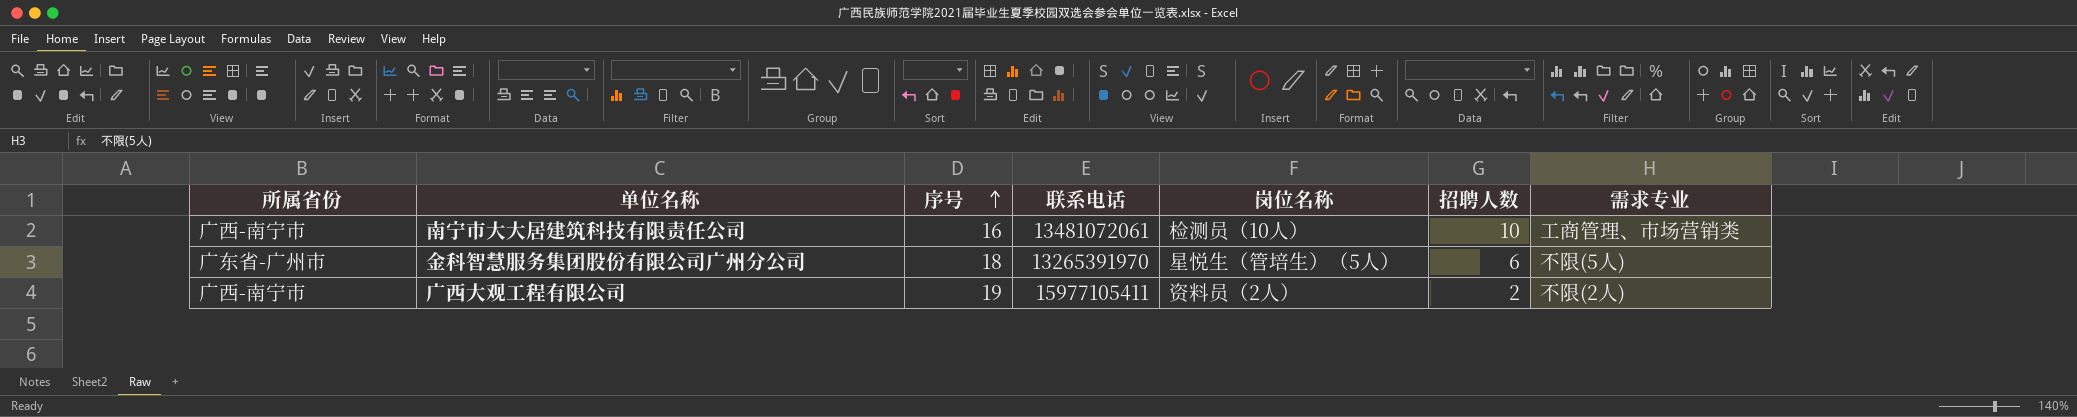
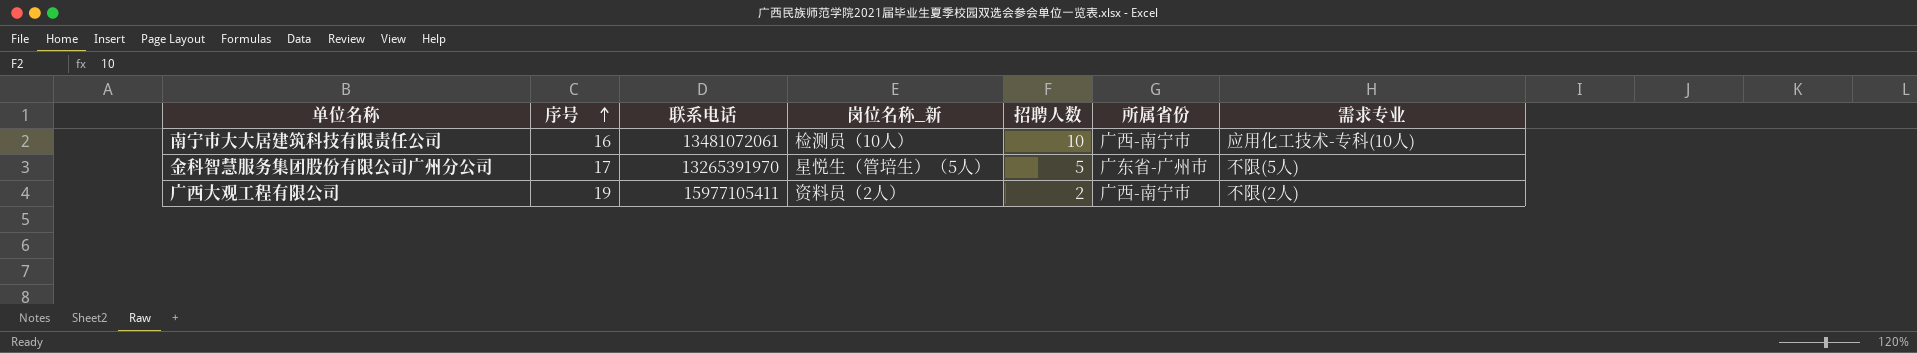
column name: 岗位名称 -> 岗位名称_新
column 所属省份 | position: 1 -> 6
南宁市大大居建筑科技有限责任公司 | 需求专业: 工商管理、市场营销类 -> 应用化工技术-专科(10人)
金科智慧服务集团股份有限公司广州分公司 | 序号: 18 -> 17
金科智慧服务集团股份有限公司广州分公司 | 招聘人数: 6 -> 5

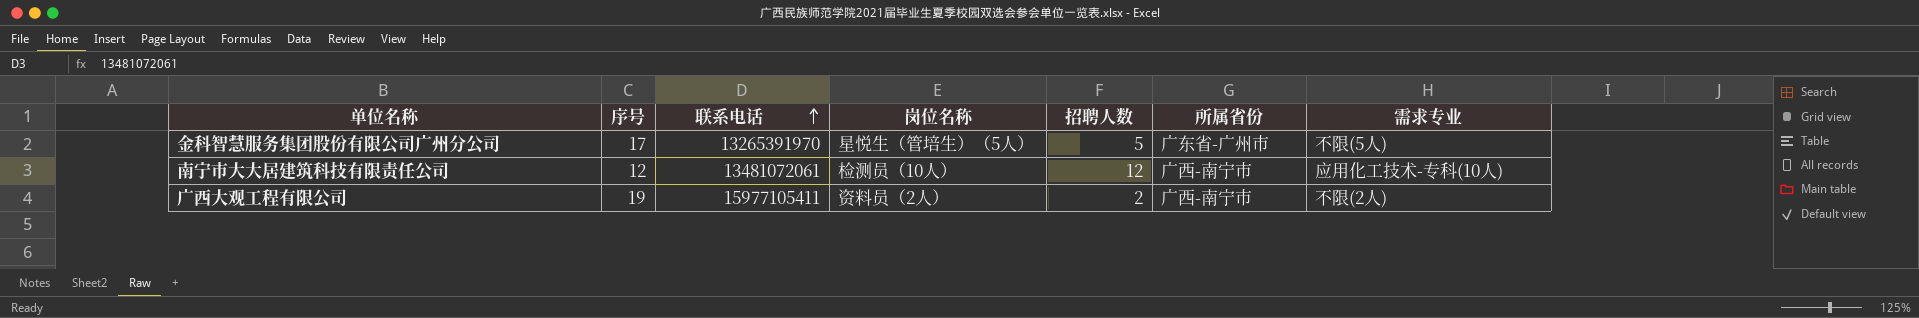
row order: 序号 ascending -> 联系电话 ascending
column name: 岗位名称_新 -> 岗位名称
南宁市大大居建筑科技有限责任公司 | 序号: 16 -> 12
南宁市大大居建筑科技有限责任公司 | 招聘人数: 10 -> 12

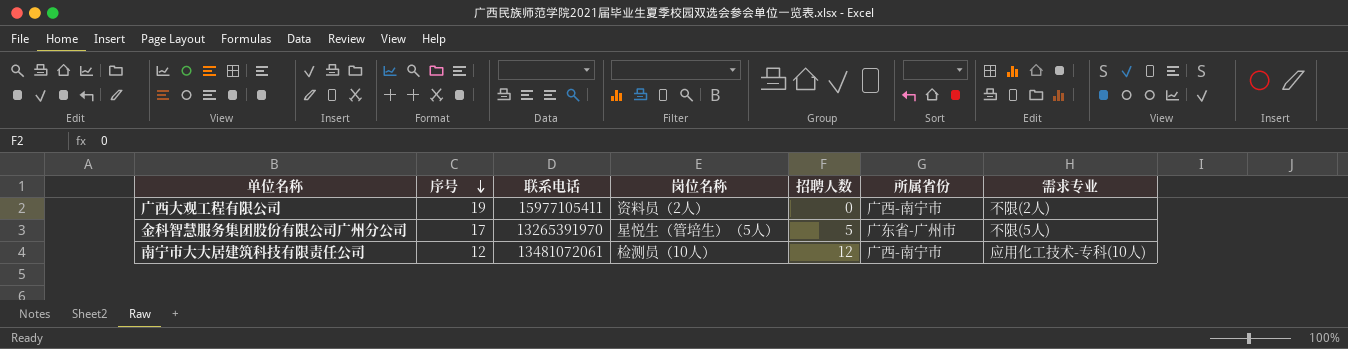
row order: 联系电话 ascending -> 序号 descending
广西大观工程有限公司 | 招聘人数: 2 -> 0

